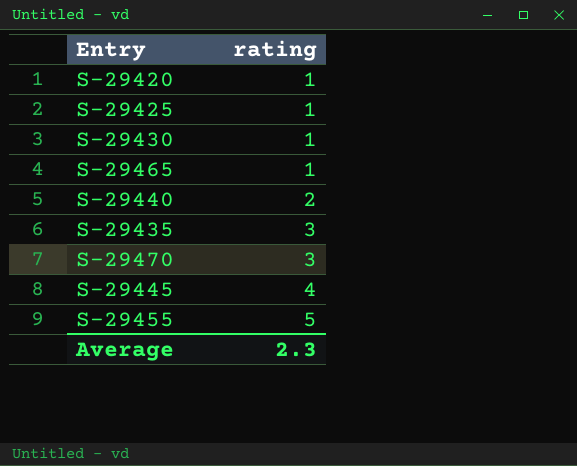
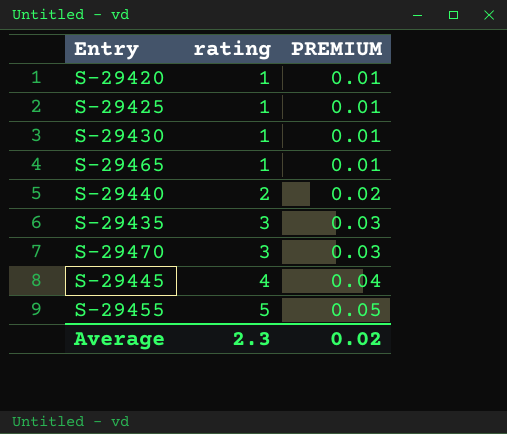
column PREMIUM | formula: none -> [rating] * 0.01

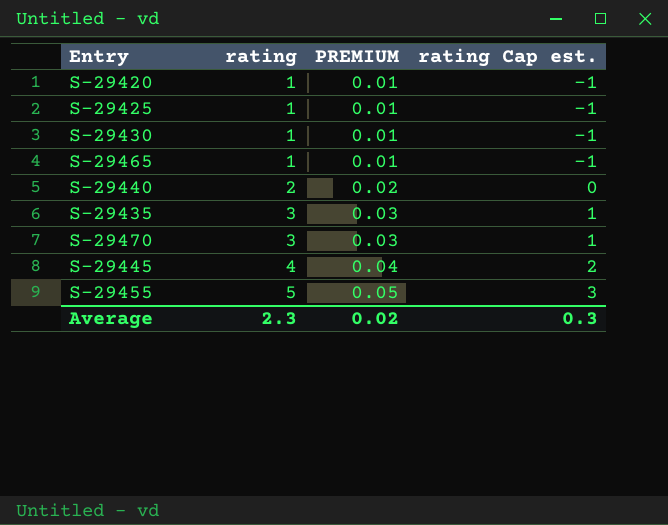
column rating Cap est. | formula: none -> [rating] - 2

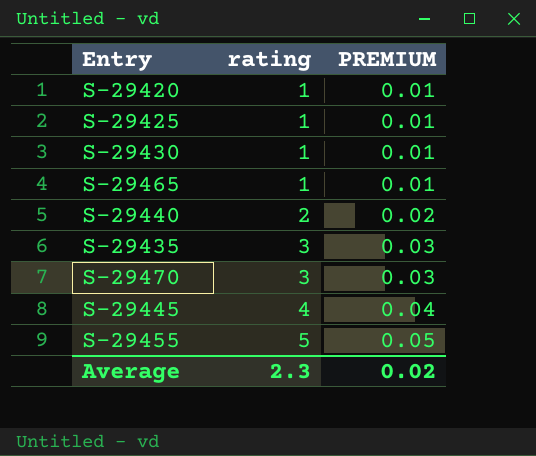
column rating Cap est. | formula: [rating] - 2 -> none

